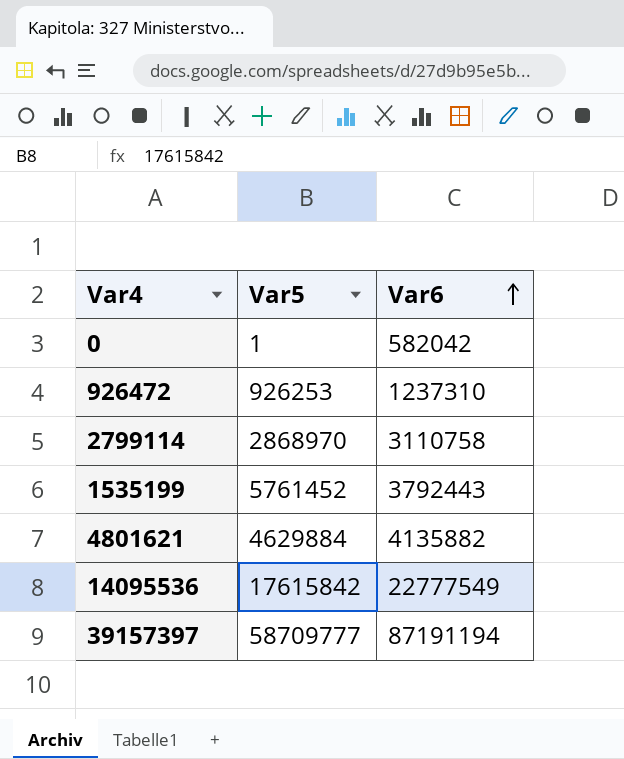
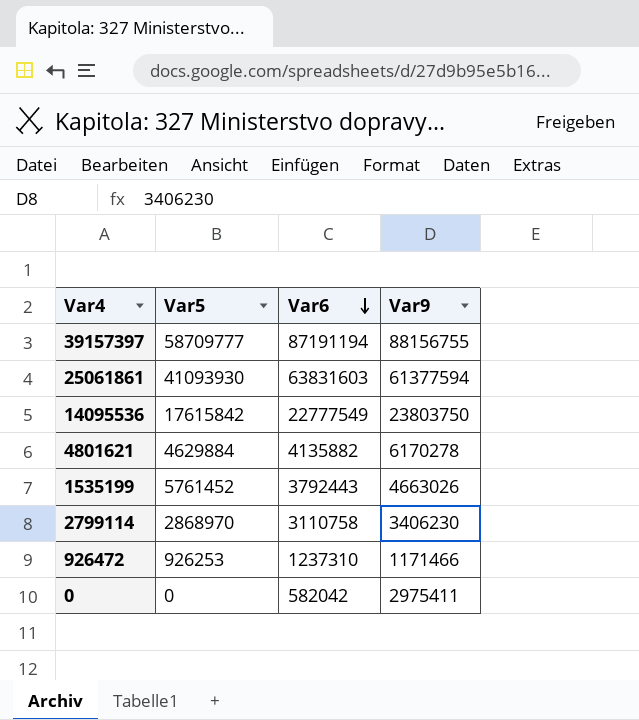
row order: Var6 ascending -> Var6 descending
column Var9 | position: none -> 4
row 25061861: none -> 41093930 | 63831603 | 61377594
0 | Var5: 1 -> 0

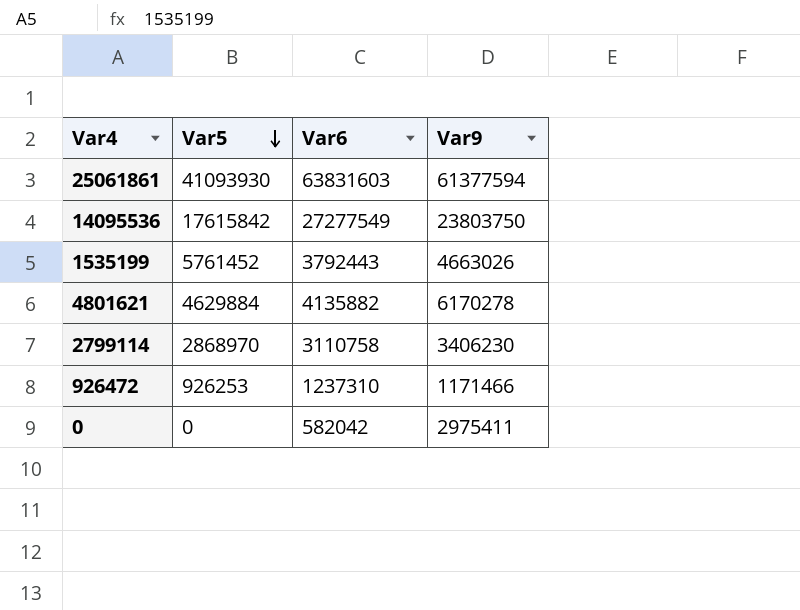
row order: Var6 descending -> Var5 descending
row 39157397: 58709777 | 87191194 | 88156755 -> none
14095536 | Var6: 22777549 -> 27277549

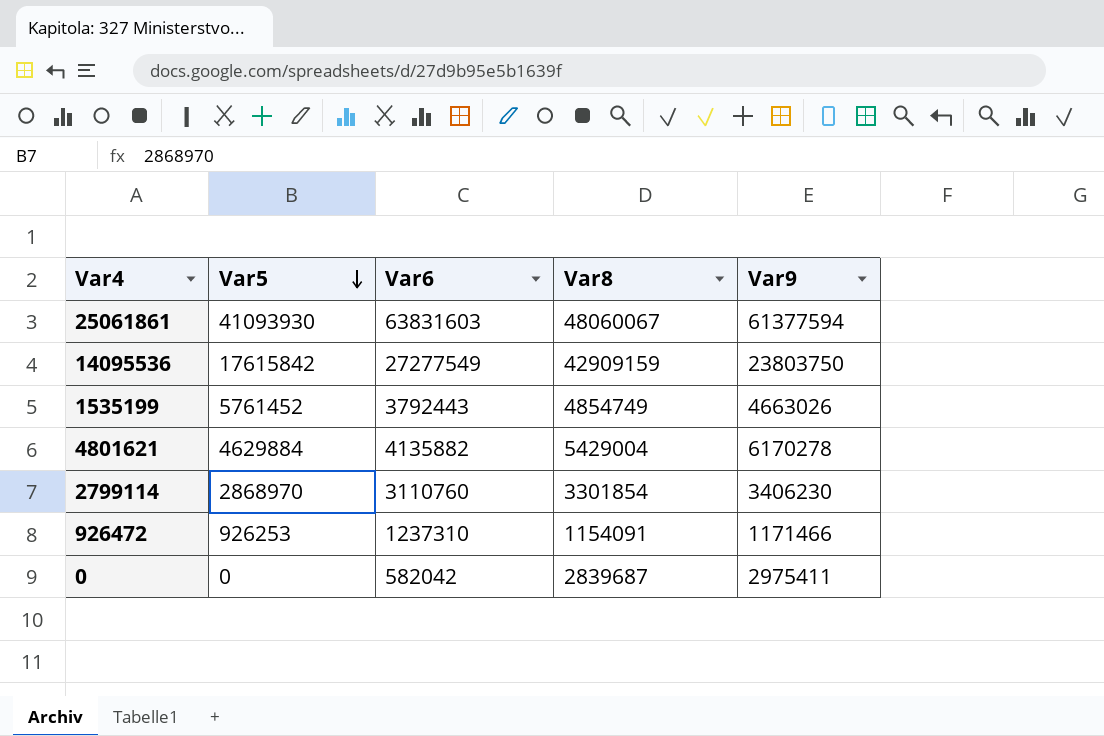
column Var8 | position: none -> 4
2799114 | Var6: 3110758 -> 3110760

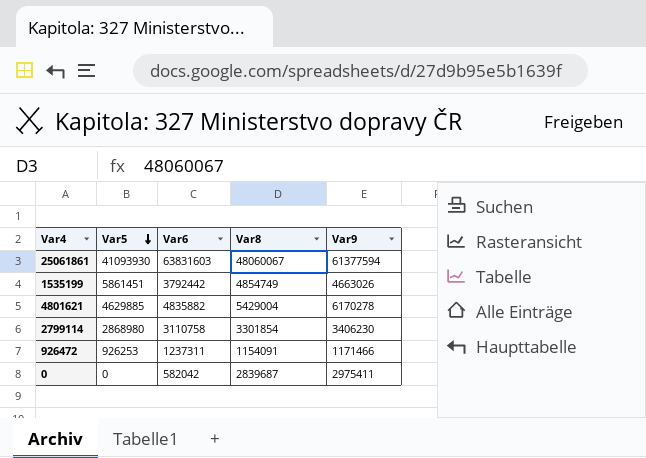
row 14095536: 17615842 | 27277549 | 42909159 | 23803750 -> none
1535199 | Var5: 5761452 -> 5861451
1535199 | Var6: 3792443 -> 3792442
4801621 | Var5: 4629884 -> 4629885
4801621 | Var6: 4135882 -> 4835882
2799114 | Var5: 2868970 -> 2868980
2799114 | Var6: 3110760 -> 3110758
926472 | Var6: 1237310 -> 1237311

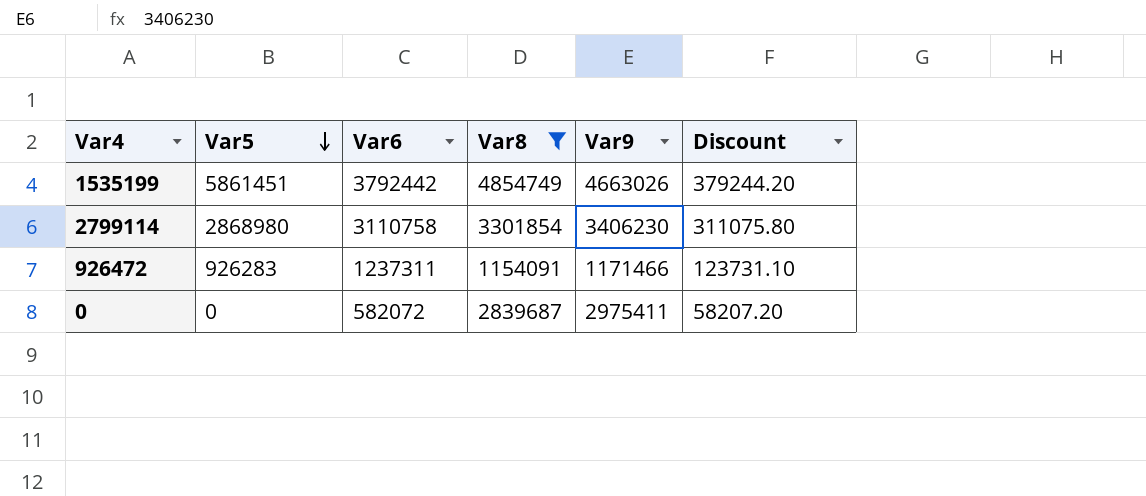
filter: none -> Var8 <= 4854749
column Discount | formula: none -> [Var6] * 0.1
926472 | Var5: 926253 -> 926283
0 | Var6: 582042 -> 582072

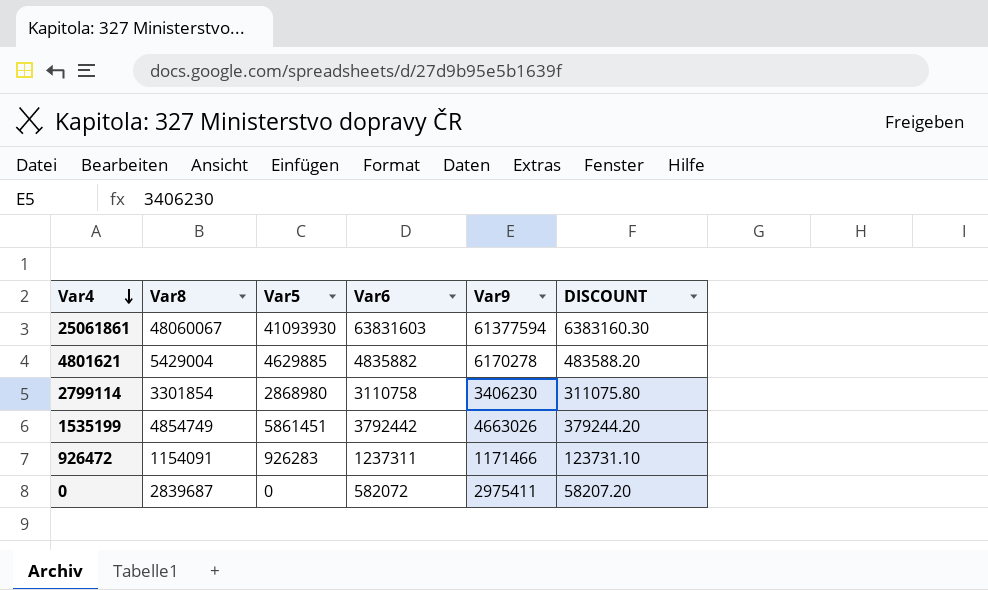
filter: Var8 <= 4854749 -> none
row order: Var5 descending -> Var4 descending
column Var8 | position: 4 -> 2
column name: Discount -> DISCOUNT

